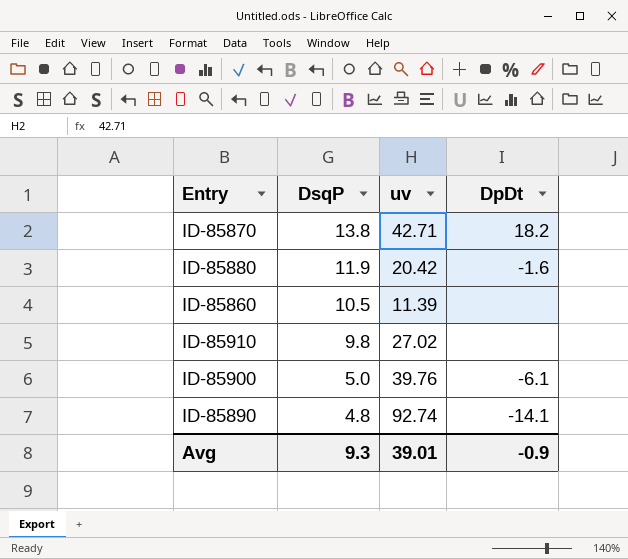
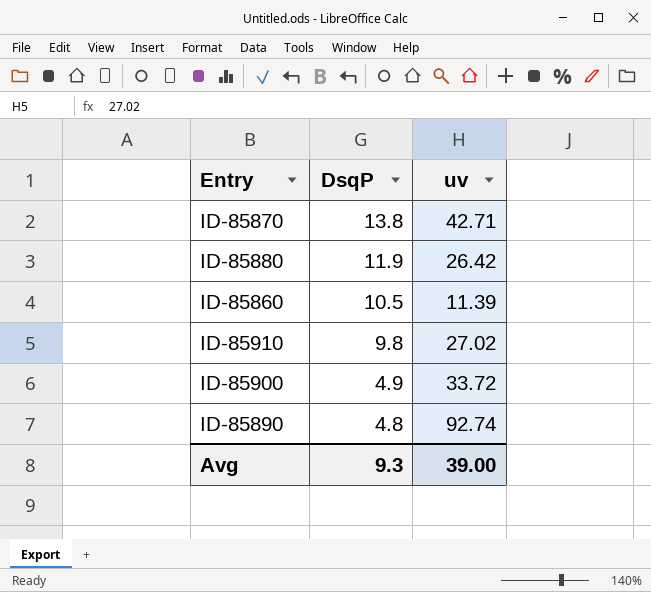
column DpDt | position: 4 -> none
ID-85880 | uv: 20.42 -> 26.42
ID-85900 | DsqP: 5.0 -> 4.9
ID-85900 | uv: 39.76 -> 33.72
Avg | uv: 39.01 -> 39.00

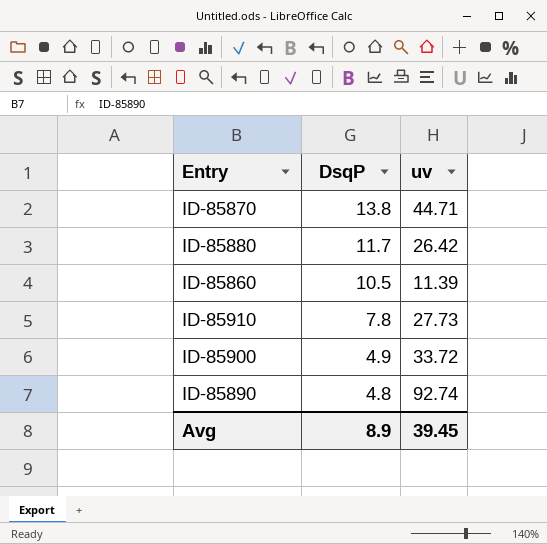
ID-85870 | uv: 42.71 -> 44.71
ID-85880 | DsqP: 11.9 -> 11.7
ID-85910 | DsqP: 9.8 -> 7.8
ID-85910 | uv: 27.02 -> 27.73
Avg | DsqP: 9.3 -> 8.9
Avg | uv: 39.00 -> 39.45

